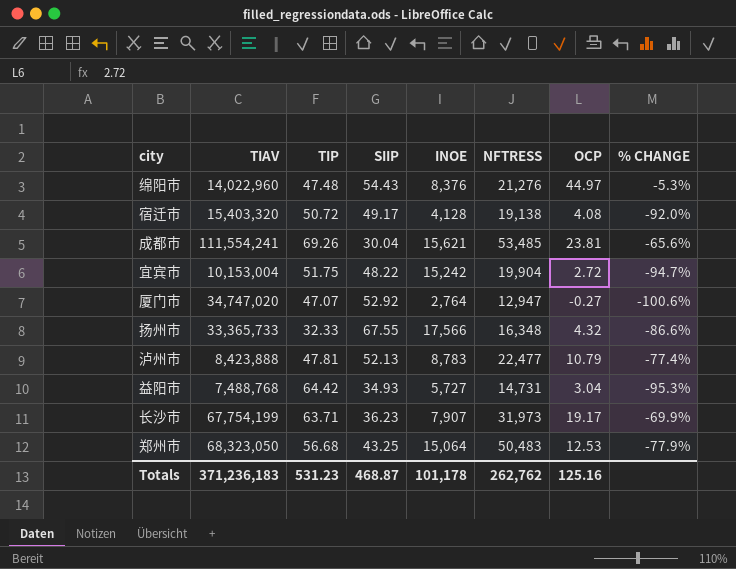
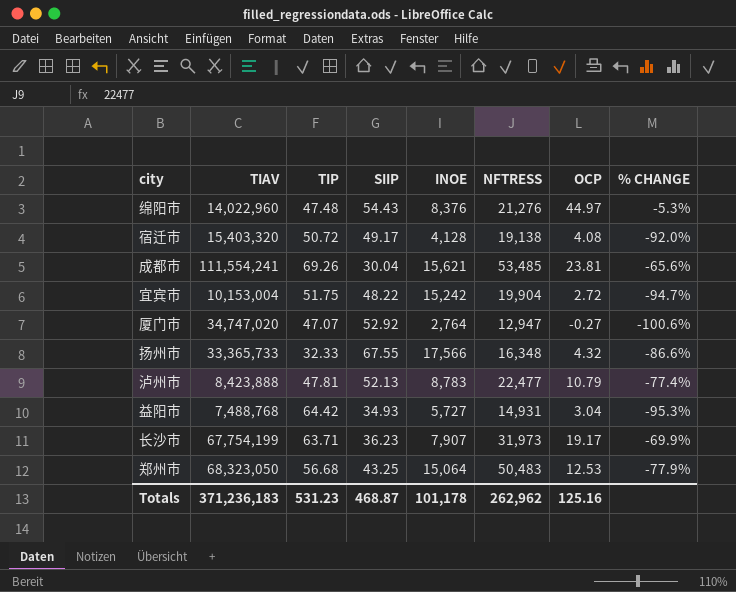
益阳市 | NFTRESS: 14,731 -> 14,931
Totals | NFTRESS: 262,762 -> 262,962

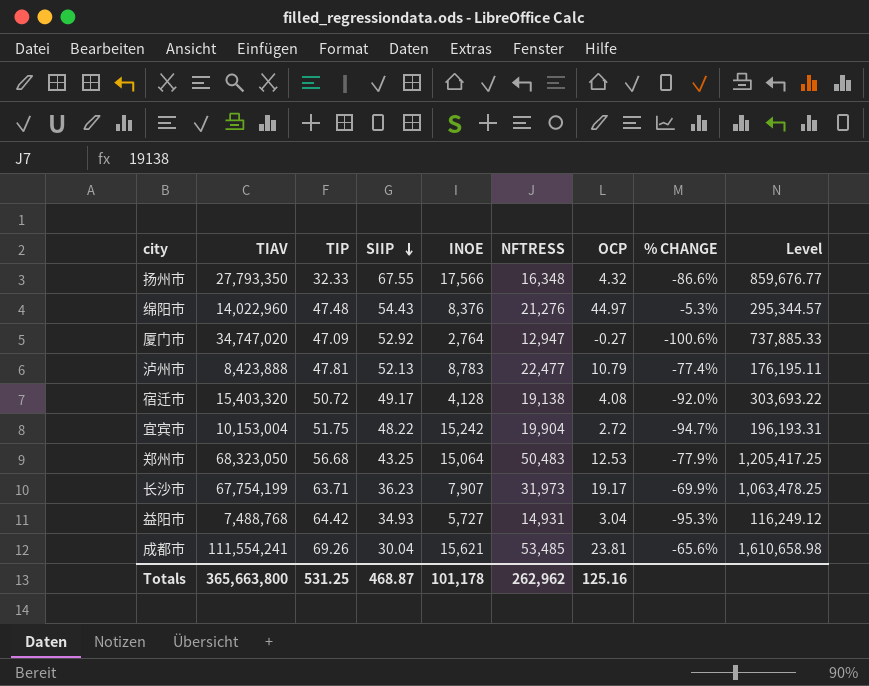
row order: none -> SIIP descending
column Level | formula: none -> [TIAV] / [TIP]
扬州市 | TIAV: 33,365,733 -> 27,793,350
厦门市 | TIP: 47.07 -> 47.09
Totals | TIAV: 371,236,183 -> 365,663,800
Totals | TIP: 531.23 -> 531.25

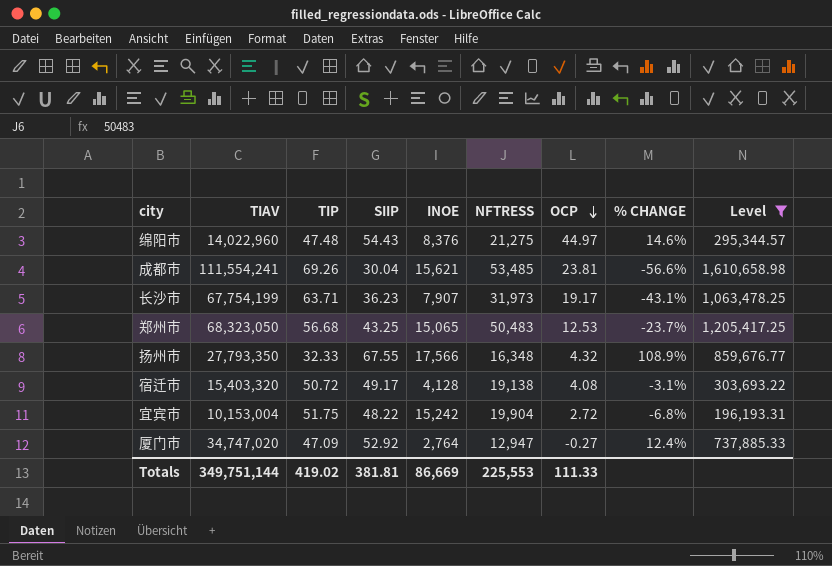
filter: none -> Level >= 196,193.31
row order: SIIP descending -> OCP descending
column % CHANGE | formula: ([OCP] - [TIP]) / [TIP] -> ([SIIP] - [TIP]) / [TIP]
绵阳市 | NFTRESS: 21,276 -> 21,275
郑州市 | INOE: 15,064 -> 15,065
Totals | TIAV: 365,663,800 -> 349,751,144
Totals | TIP: 531.25 -> 419.02
Totals | SIIP: 468.87 -> 381.81
Totals | INOE: 101,178 -> 86,669
Totals | NFTRESS: 262,962 -> 225,553
Totals | OCP: 125.16 -> 111.33

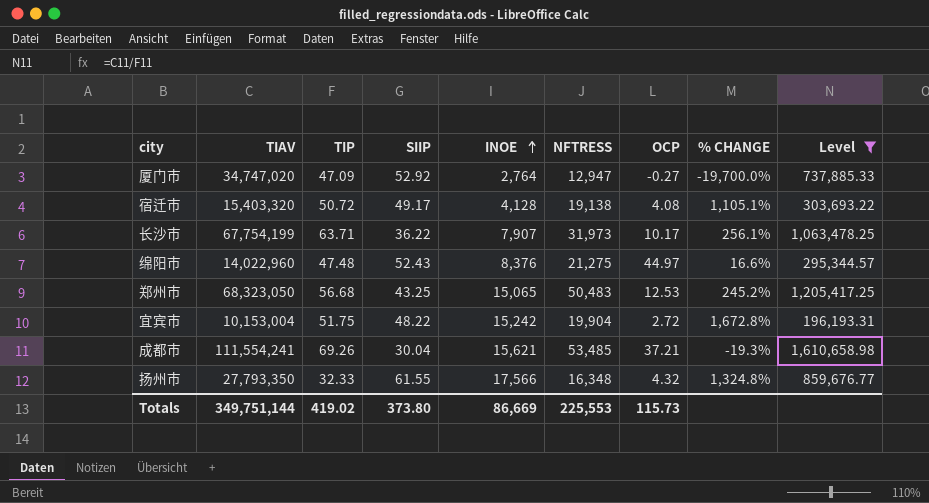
row order: OCP descending -> INOE ascending
column % CHANGE | formula: ([SIIP] - [TIP]) / [TIP] -> ([SIIP] - [OCP]) / [OCP]
长沙市 | SIIP: 36.23 -> 36.22
长沙市 | OCP: 19.17 -> 10.17
绵阳市 | SIIP: 54.43 -> 52.43
成都市 | OCP: 23.81 -> 37.21
扬州市 | SIIP: 67.55 -> 61.55
Totals | SIIP: 381.81 -> 373.80
Totals | OCP: 111.33 -> 115.73

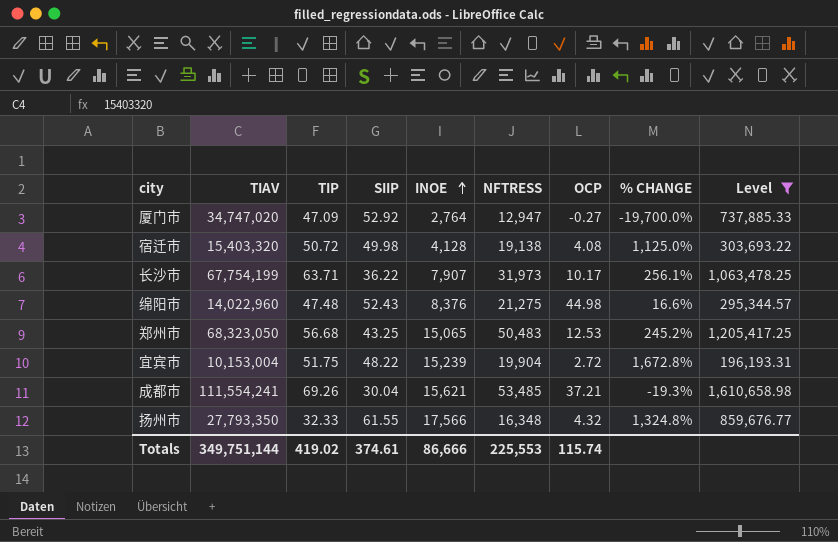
宿迁市 | SIIP: 49.17 -> 49.98
宿迁市 | % CHANGE: 1,105.1% -> 1,125.0%
绵阳市 | OCP: 44.97 -> 44.98
宜宾市 | INOE: 15,242 -> 15,239
Totals | SIIP: 373.80 -> 374.61
Totals | INOE: 86,669 -> 86,666
Totals | OCP: 115.73 -> 115.74

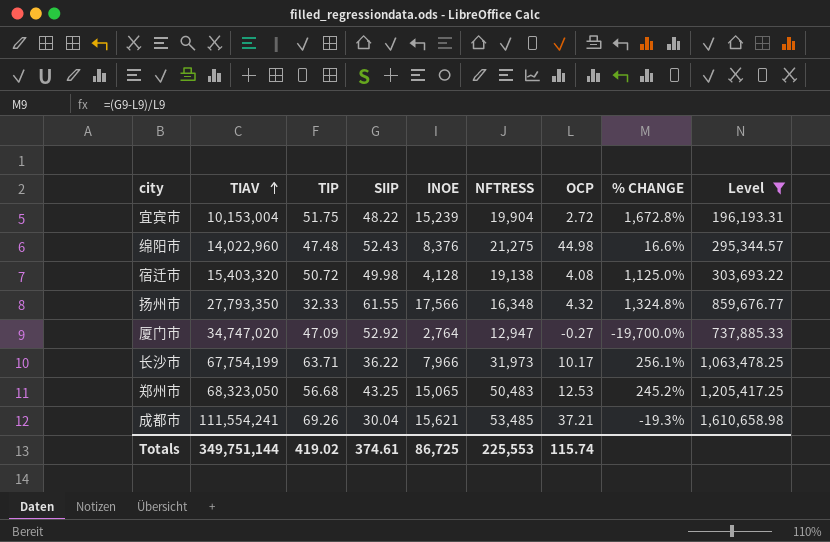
row order: INOE ascending -> TIAV ascending
长沙市 | INOE: 7,907 -> 7,966
Totals | INOE: 86,666 -> 86,725

